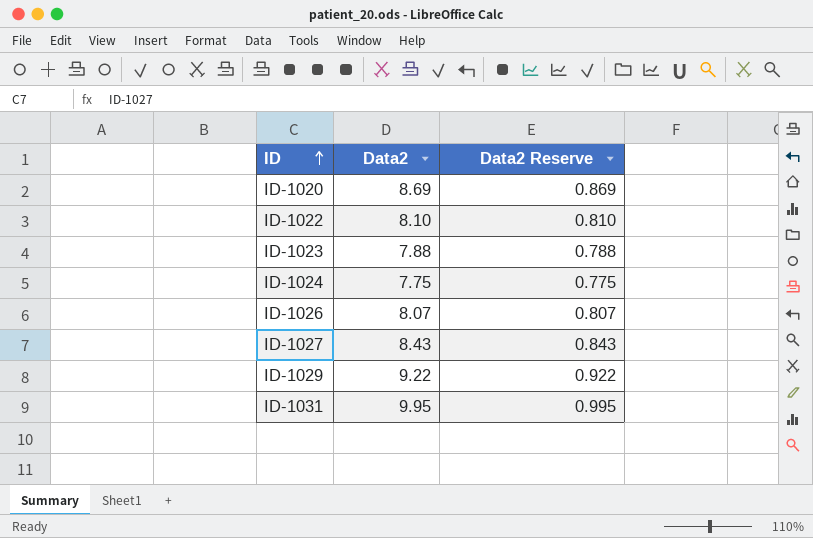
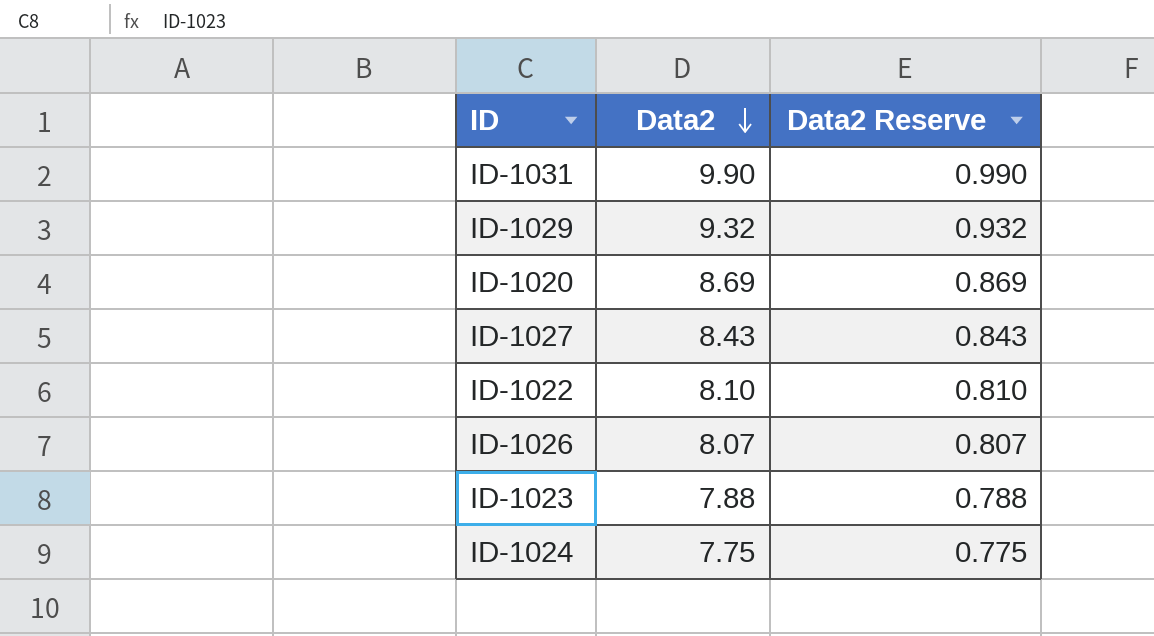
row order: ID ascending -> Data2 descending
ID-1031 | Data2: 9.95 -> 9.90
ID-1031 | Data2 Reserve: 0.995 -> 0.990
ID-1029 | Data2: 9.22 -> 9.32
ID-1029 | Data2 Reserve: 0.922 -> 0.932

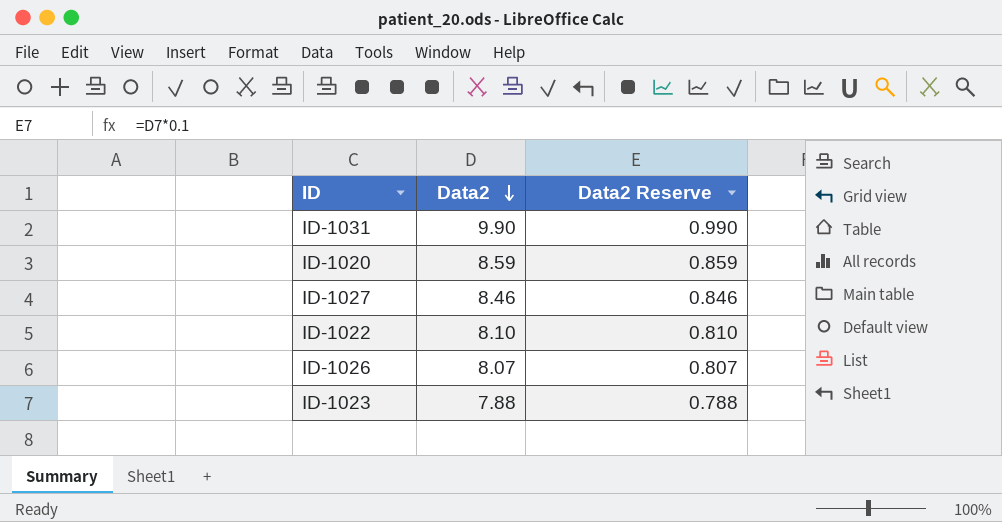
row ID-1029: 9.32 | 0.932 -> none
row ID-1024: 7.75 | 0.775 -> none
ID-1020 | Data2: 8.69 -> 8.59
ID-1020 | Data2 Reserve: 0.869 -> 0.859
ID-1027 | Data2: 8.43 -> 8.46
ID-1027 | Data2 Reserve: 0.843 -> 0.846

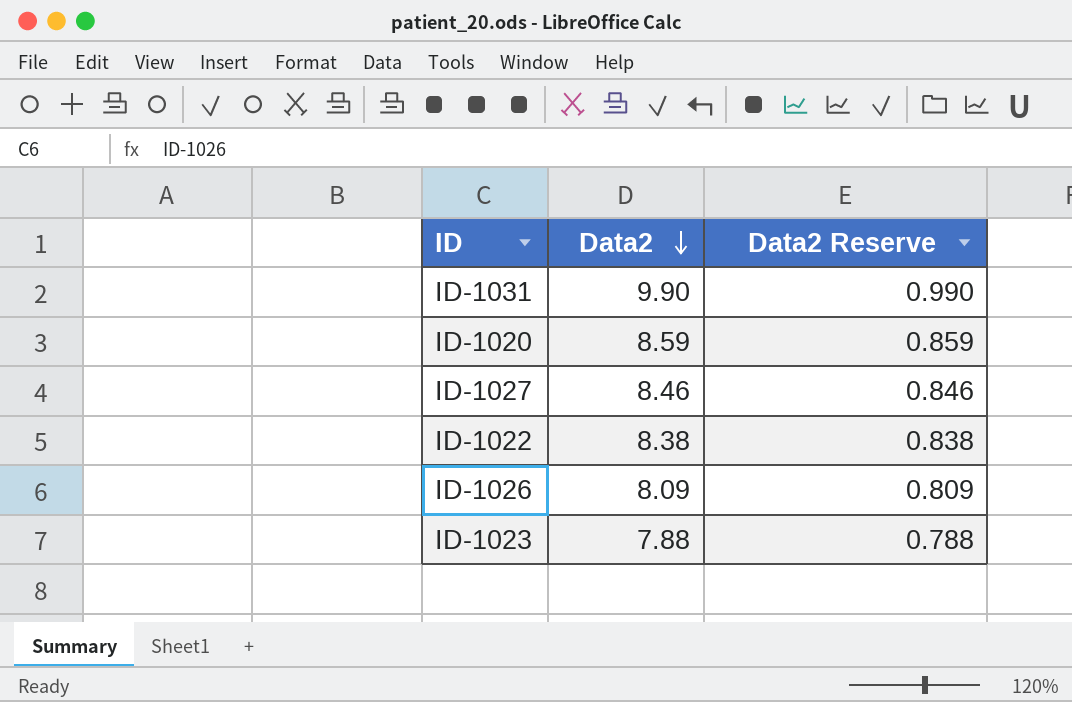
ID-1022 | Data2: 8.10 -> 8.38
ID-1022 | Data2 Reserve: 0.810 -> 0.838
ID-1026 | Data2: 8.07 -> 8.09
ID-1026 | Data2 Reserve: 0.807 -> 0.809

